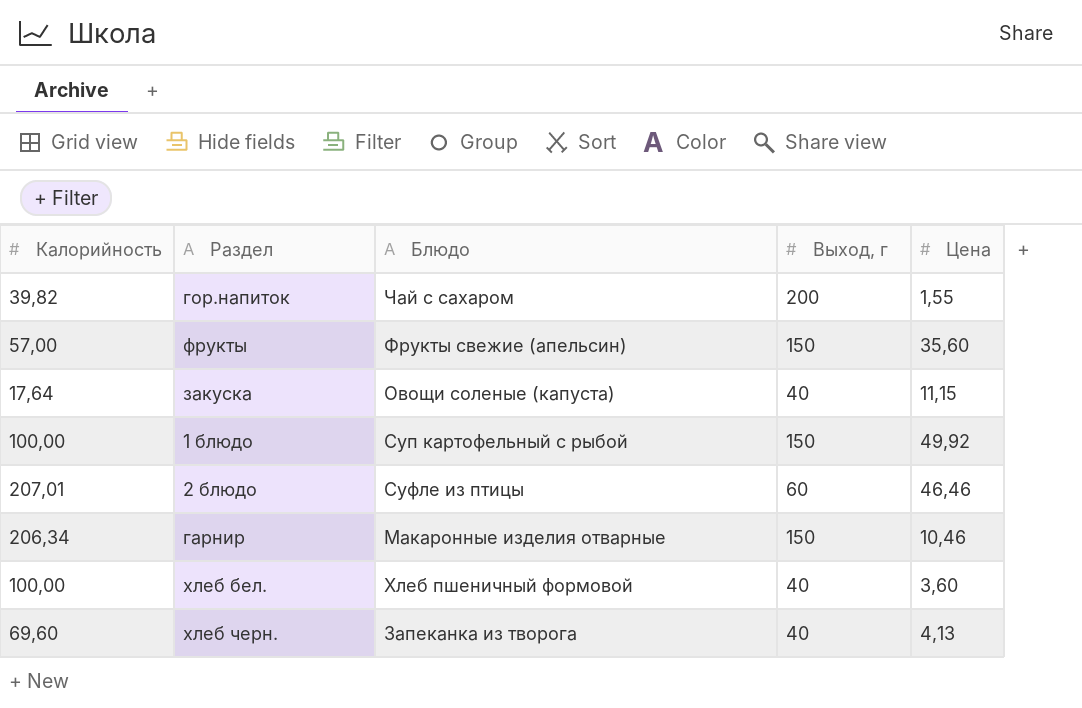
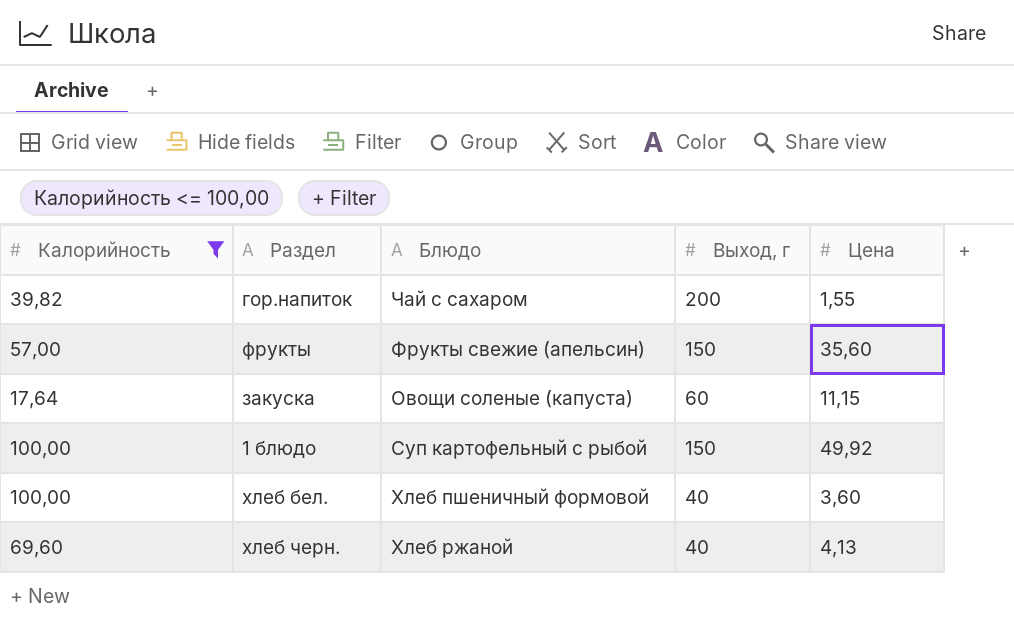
filter: none -> Калорийность <= 100,00
закуска | Выход, г: 40 -> 60
хлеб черн. | Блюдо: Запеканка из творога -> Хлеб ржаной

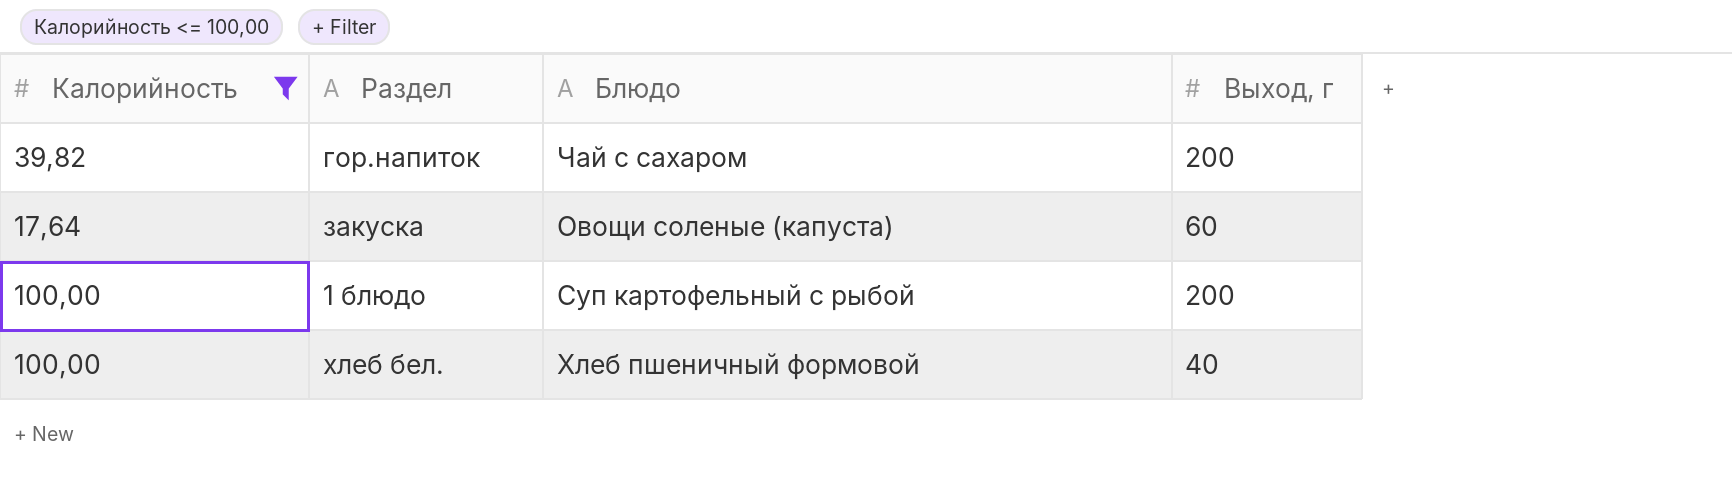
column Цена | position: 5 -> none
row фрукты: 57,00 | Фрукты свежие (апельсин) | 150 | 35,60 -> none
row хлеб черн.: 69,60 | Хлеб ржаной | 40 | 4,13 -> none
1 блюдо | Выход, г: 150 -> 200

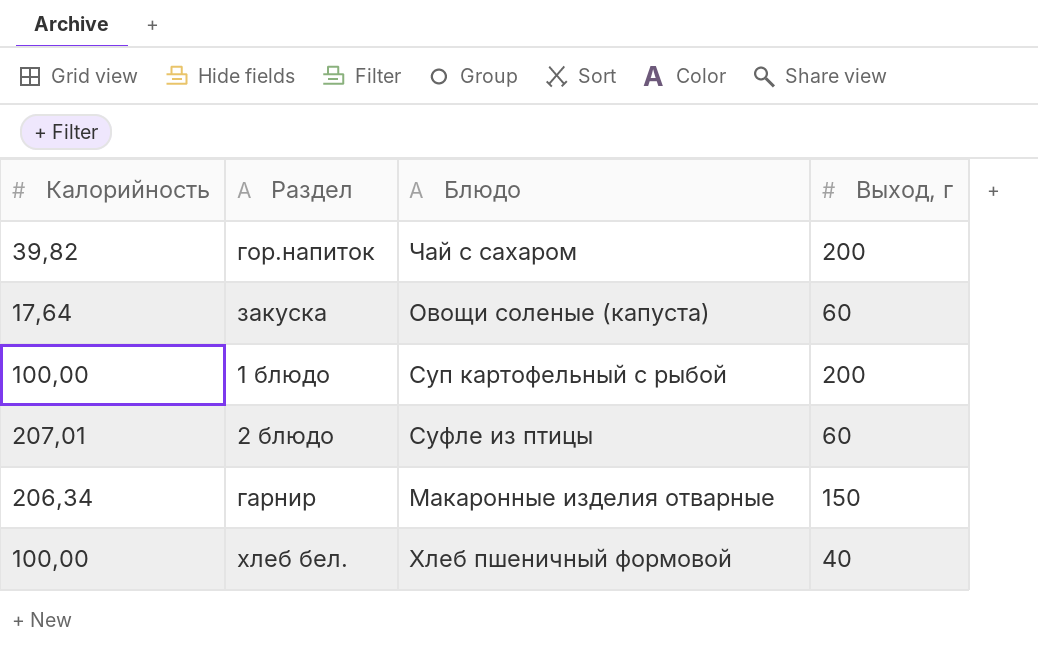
filter: Калорийность <= 100,00 -> none

